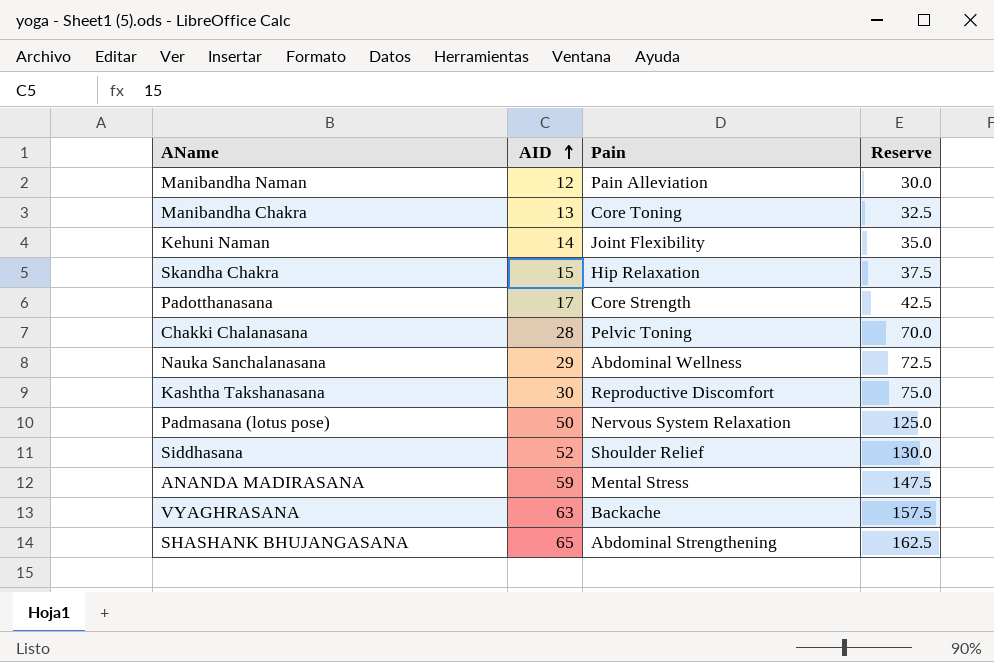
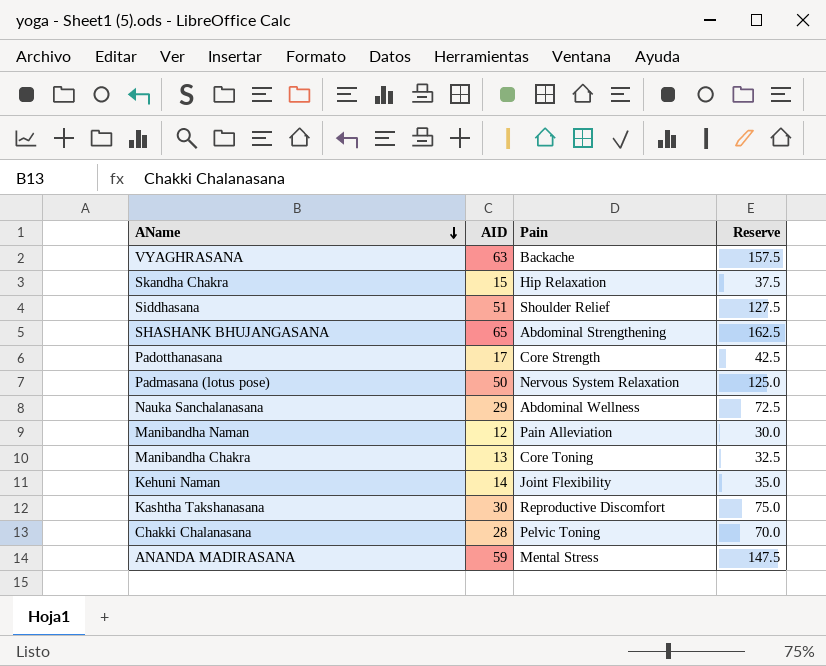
row order: AID ascending -> AName descending
Siddhasana | AID: 52 -> 51
Siddhasana | Reserve: 130.0 -> 127.5

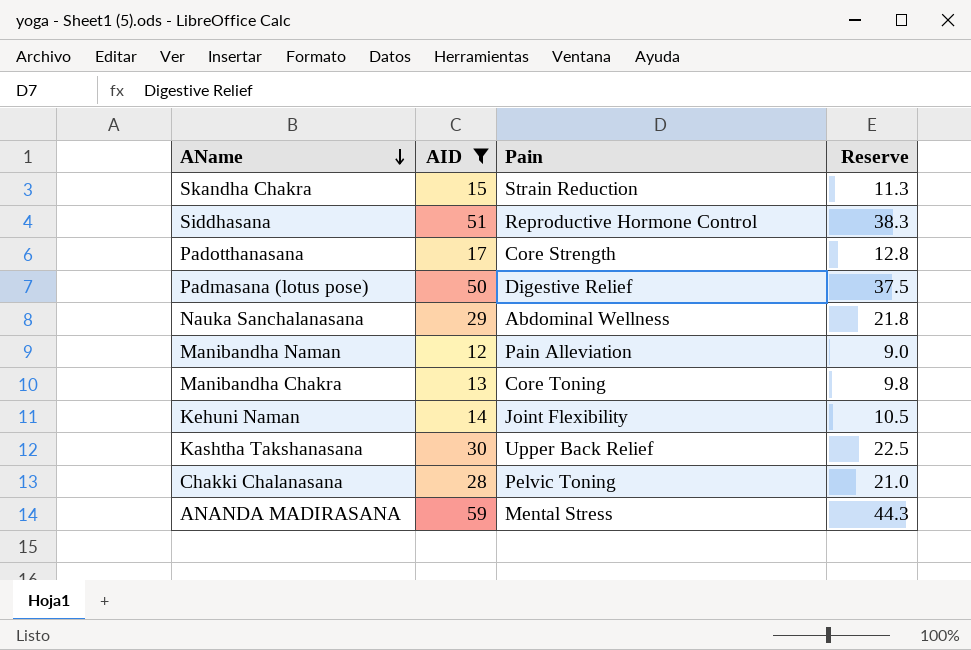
filter: none -> AID <= 59
column Reserve | formula: [AID] * 2.5 -> [AID] * 0.75
Skandha Chakra | Pain: Hip Relaxation -> Strain Reduction
Siddhasana | Pain: Shoulder Relief -> Reproductive Hormone Control
Padmasana (lotus pose) | Pain: Nervous System Relaxation -> Digestive Relief
Kashtha Takshanasana | Pain: Reproductive Discomfort -> Upper Back Relief

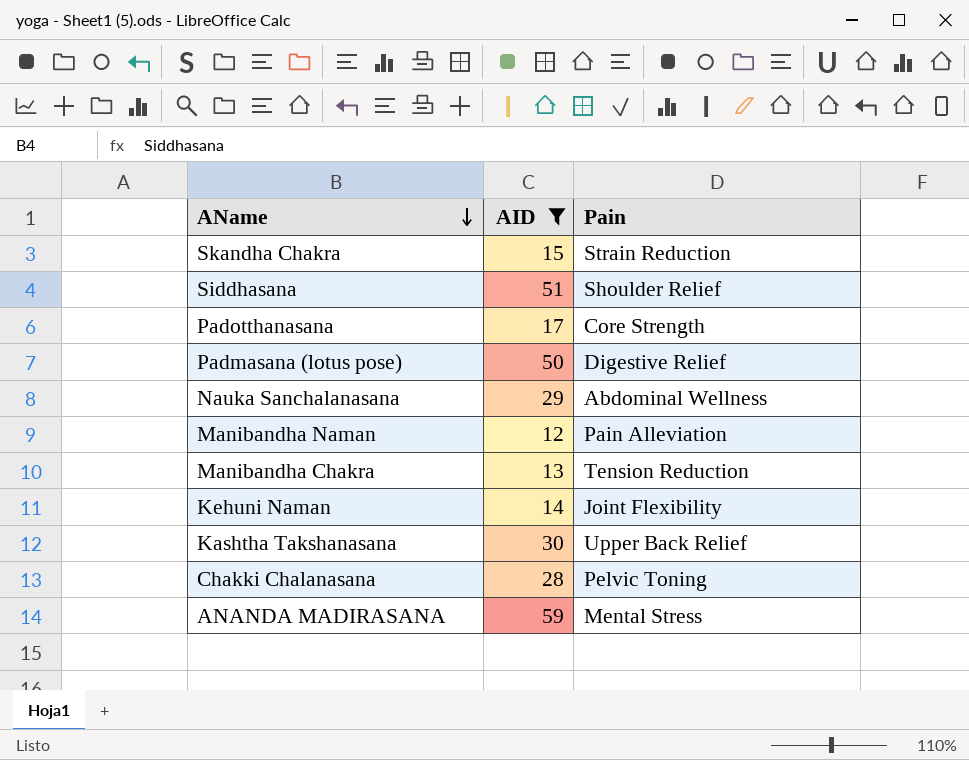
column Reserve | formula: [AID] * 0.75 -> none
Siddhasana | Pain: Reproductive Hormone Control -> Shoulder Relief
Manibandha Chakra | Pain: Core Toning -> Tension Reduction

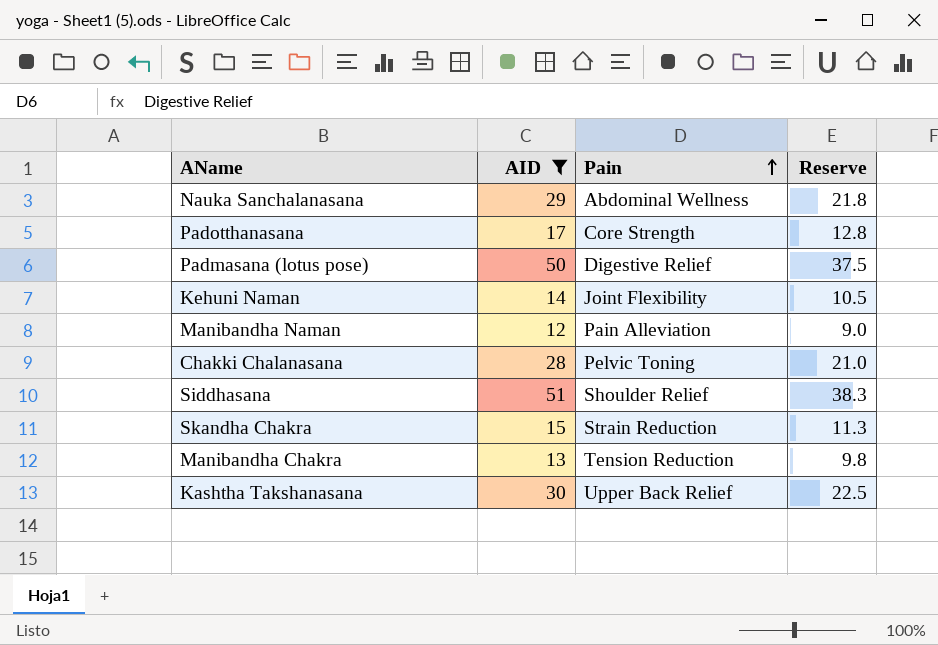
row order: AName descending -> Pain ascending
column Reserve | formula: none -> [AID] * 0.75
row ANANDA MADIRASANA: 59 | Mental Stress -> none

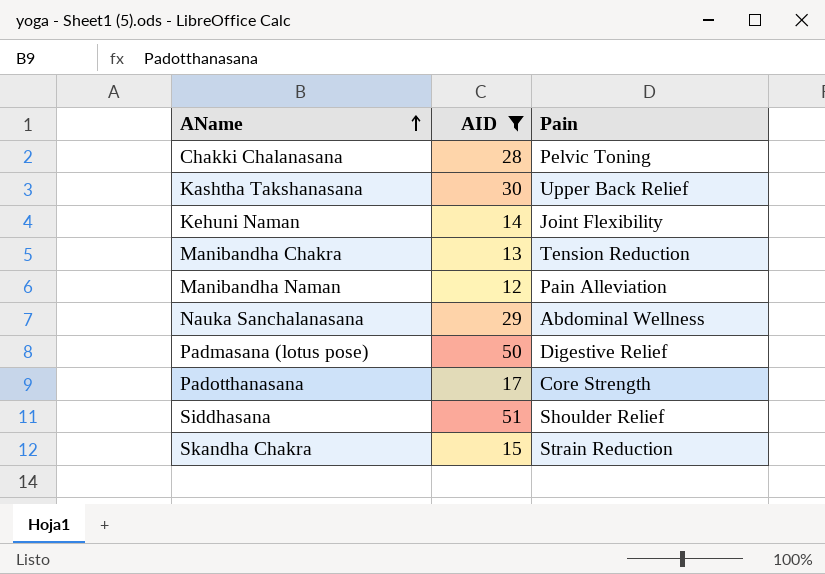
row order: Pain ascending -> AName ascending
column Reserve | formula: [AID] * 0.75 -> none

